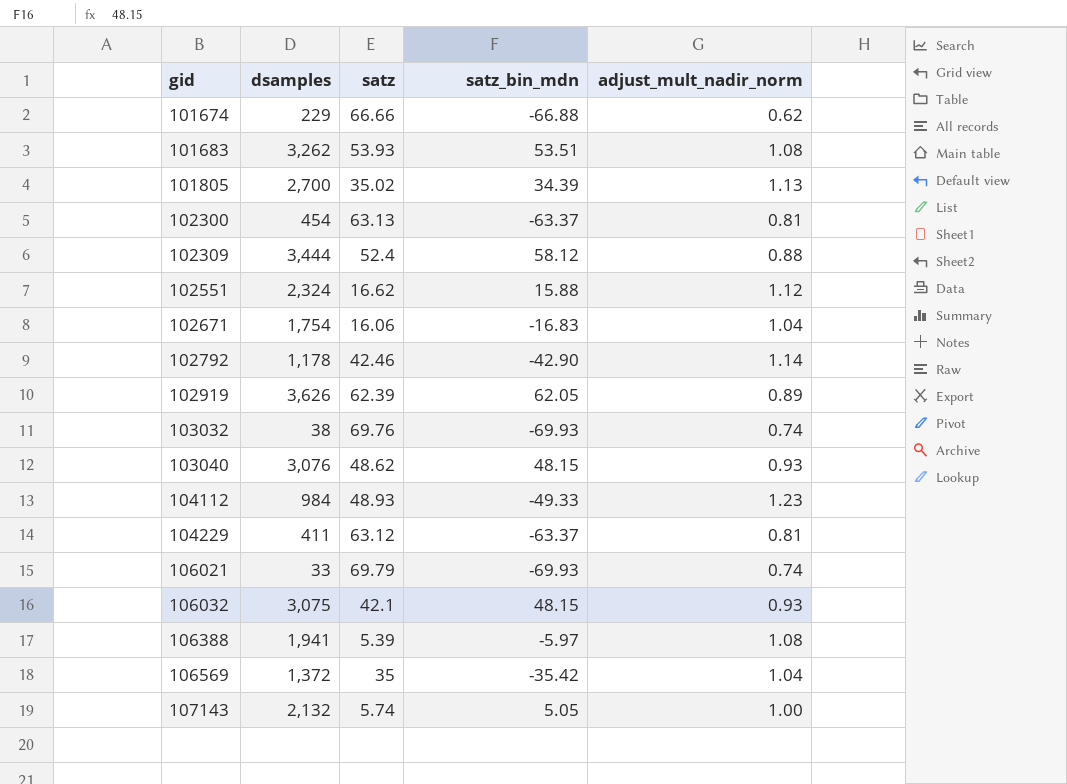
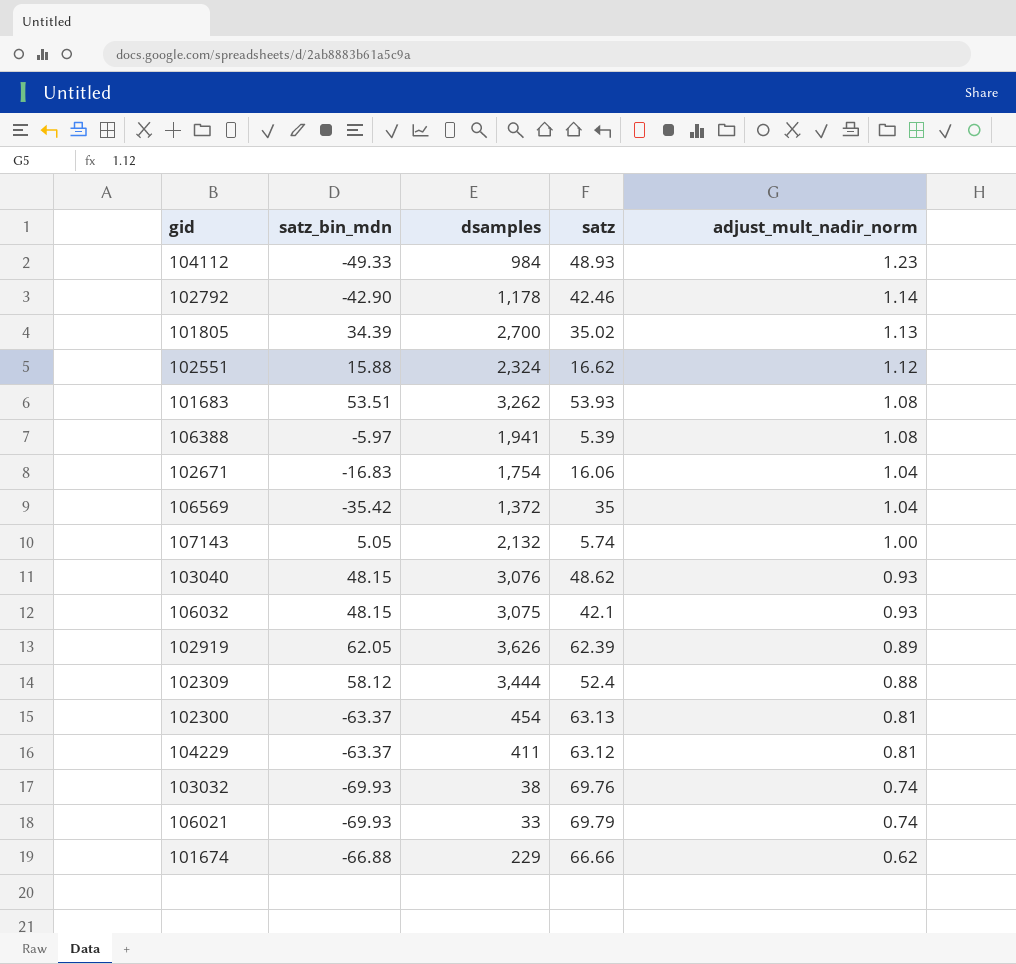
row order: gid ascending -> adjust_mult_nadir_norm descending
column satz_bin_mdn | position: 4 -> 2

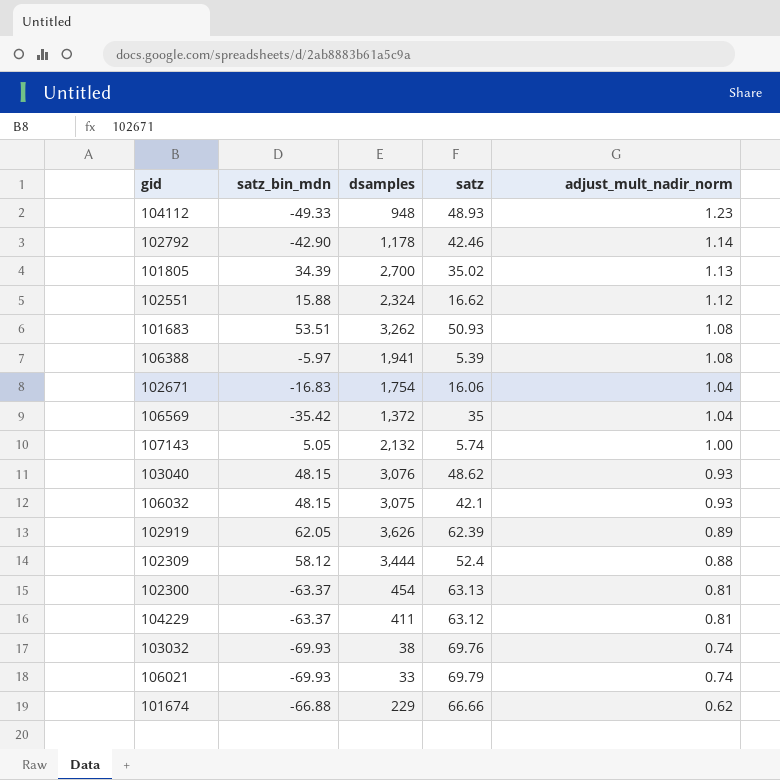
104112 | dsamples: 984 -> 948
101683 | satz: 53.93 -> 50.93

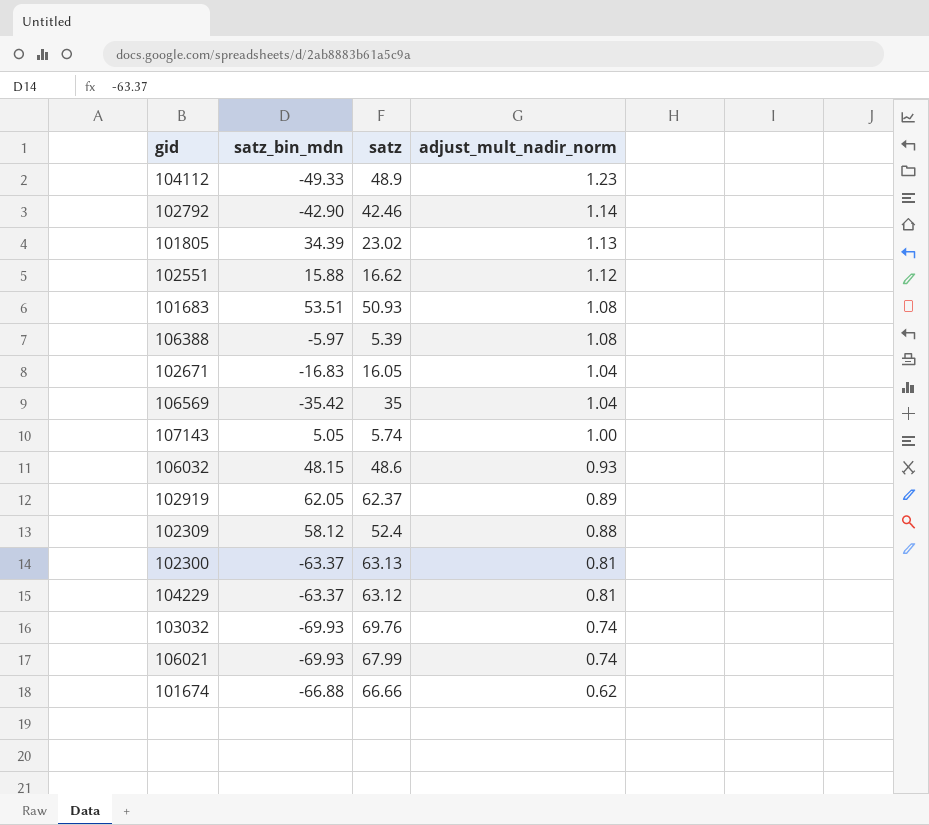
column dsamples | position: 3 -> none
row 103040: 48.15 | 3,076 | 48.62 | 0.93 -> none
104112 | satz: 48.93 -> 48.9
101805 | satz: 35.02 -> 23.02
102671 | satz: 16.06 -> 16.05
106032 | satz: 42.1 -> 48.6
102919 | satz: 62.39 -> 62.37
106021 | satz: 69.79 -> 67.99

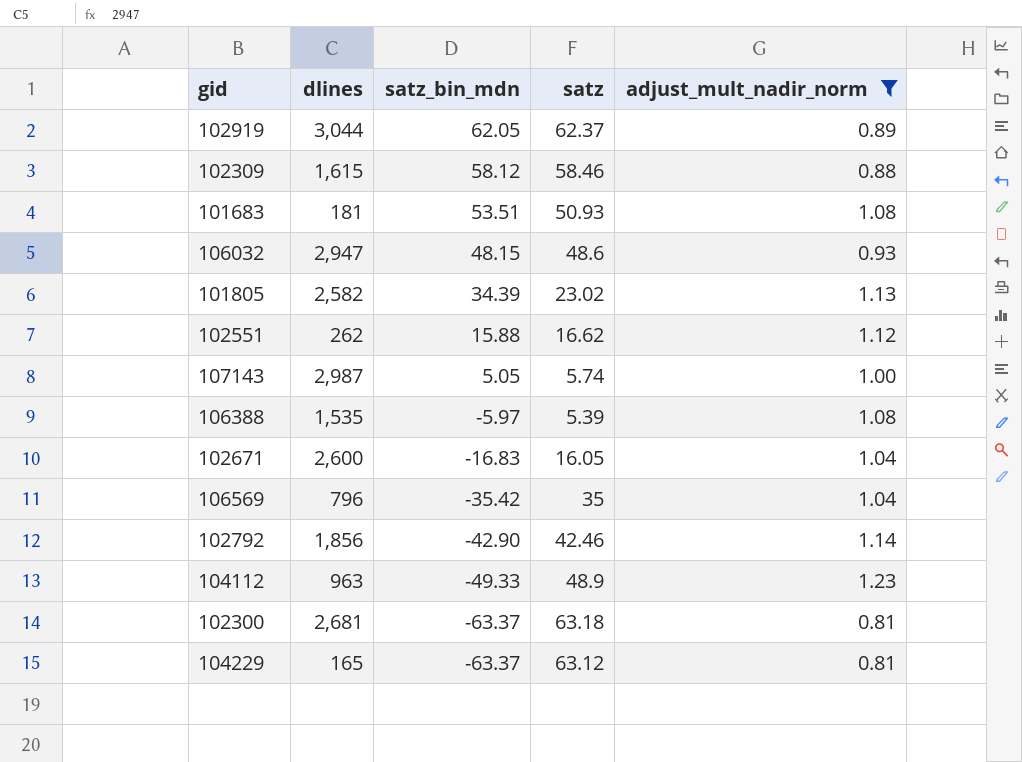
filter: none -> adjust_mult_nadir_norm >= 0.81
row order: adjust_mult_nadir_norm descending -> satz_bin_mdn descending
column dlines | position: none -> 2
102309 | satz: 52.4 -> 58.46
102300 | satz: 63.13 -> 63.18

